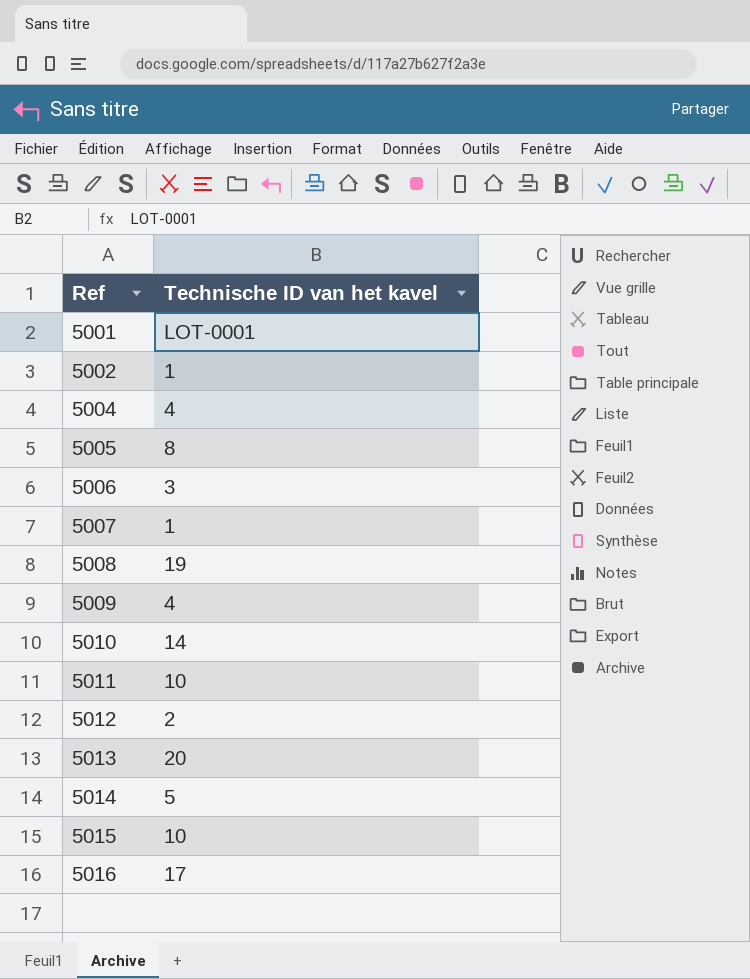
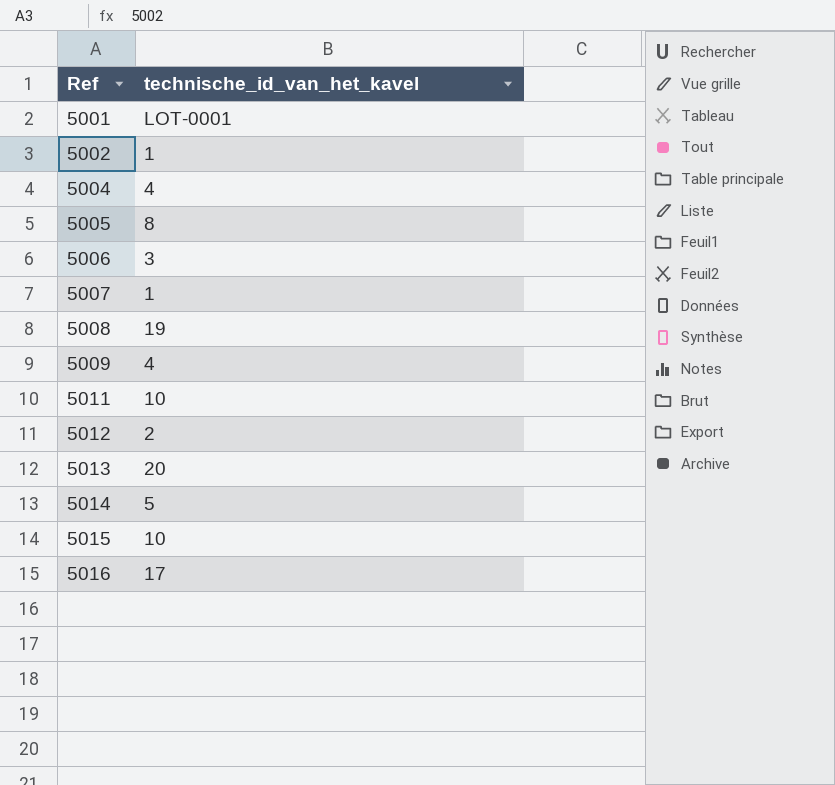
column name: Technische ID van het kavel -> technische_id_van_het_kavel
row 5010: 14 -> none

